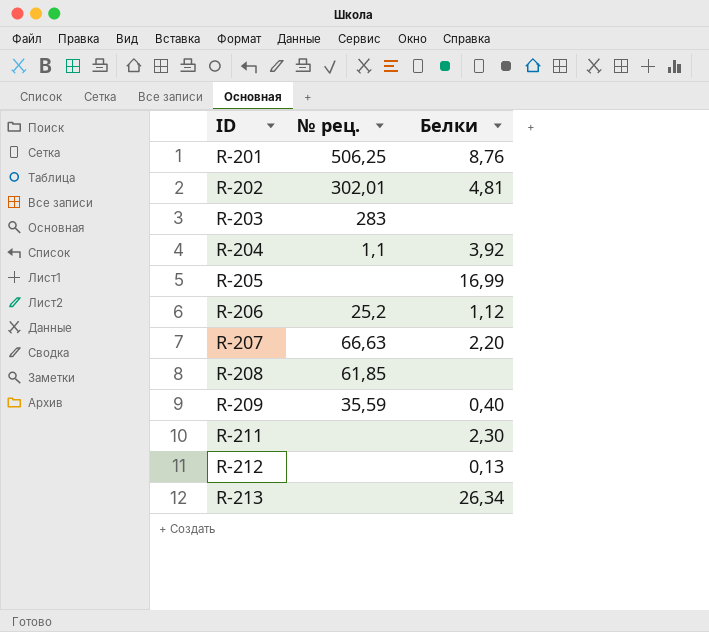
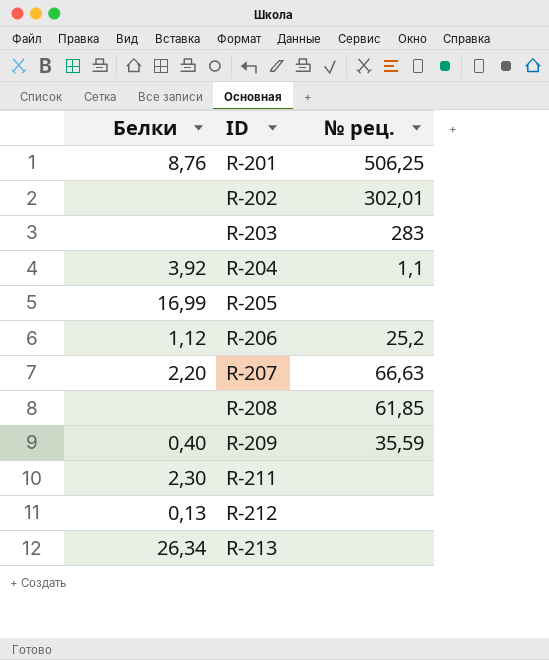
column Белки | position: 3 -> 1
R-202 | Белки: 4,81 -> none

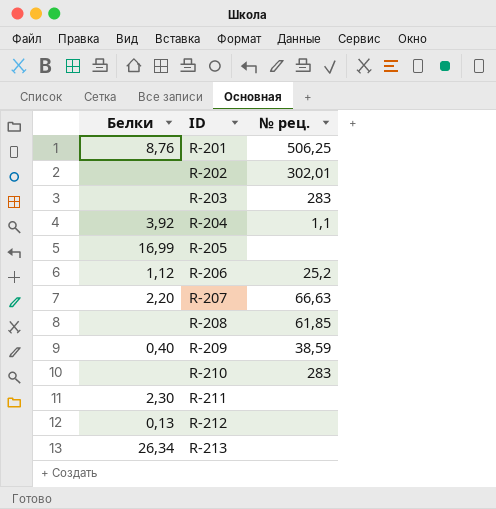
R-209 | № рец.: 35,59 -> 38,59
row R-210: none -> none | 283

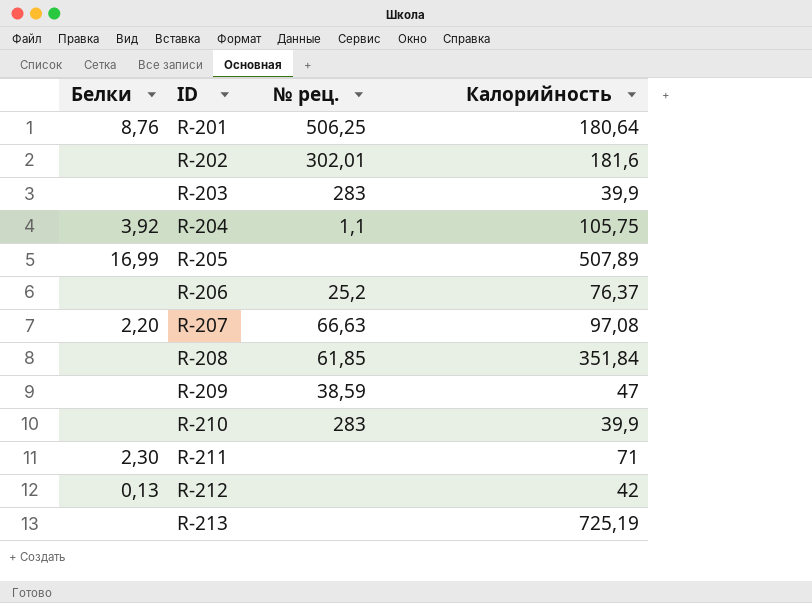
column Калорийность | position: none -> 4
R-206 | Белки: 1,12 -> none
R-209 | Белки: 0,40 -> none
R-213 | Белки: 26,34 -> none

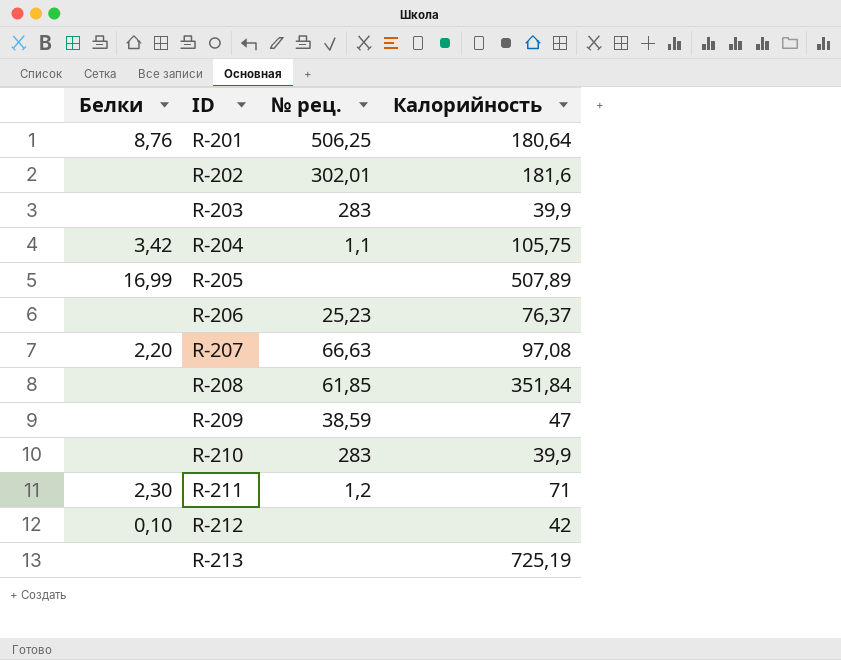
R-204 | Белки: 3,92 -> 3,42
R-206 | № рец.: 25,2 -> 25,23
R-211 | № рец.: none -> 1,2
R-212 | Белки: 0,13 -> 0,10

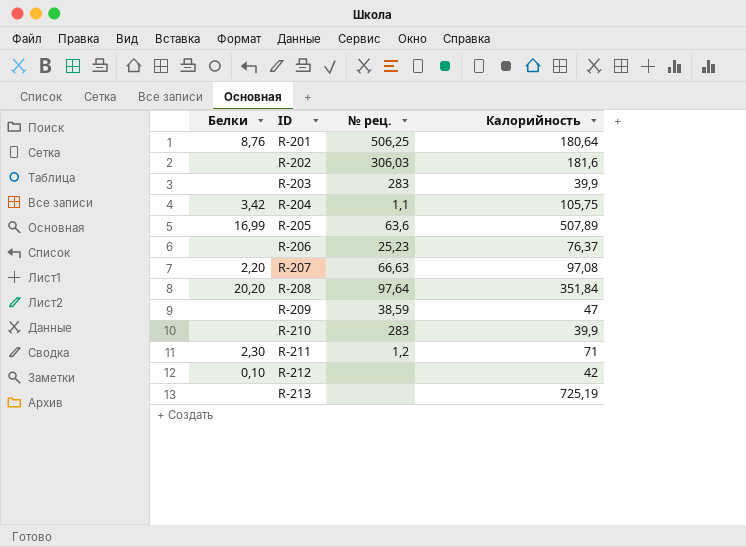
R-202 | № рец.: 302,01 -> 306,03
R-205 | № рец.: none -> 63,6
R-208 | Белки: none -> 20,20
R-208 | № рец.: 61,85 -> 97,64

